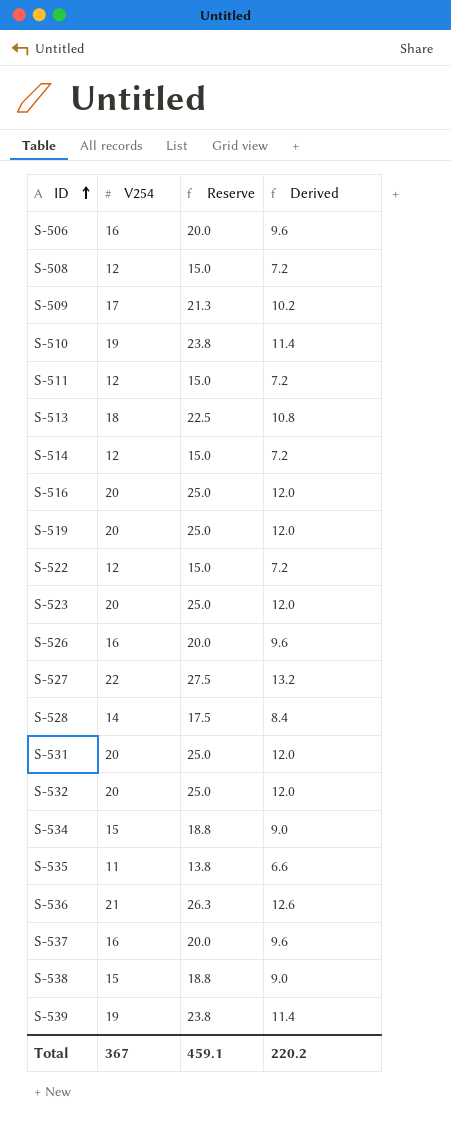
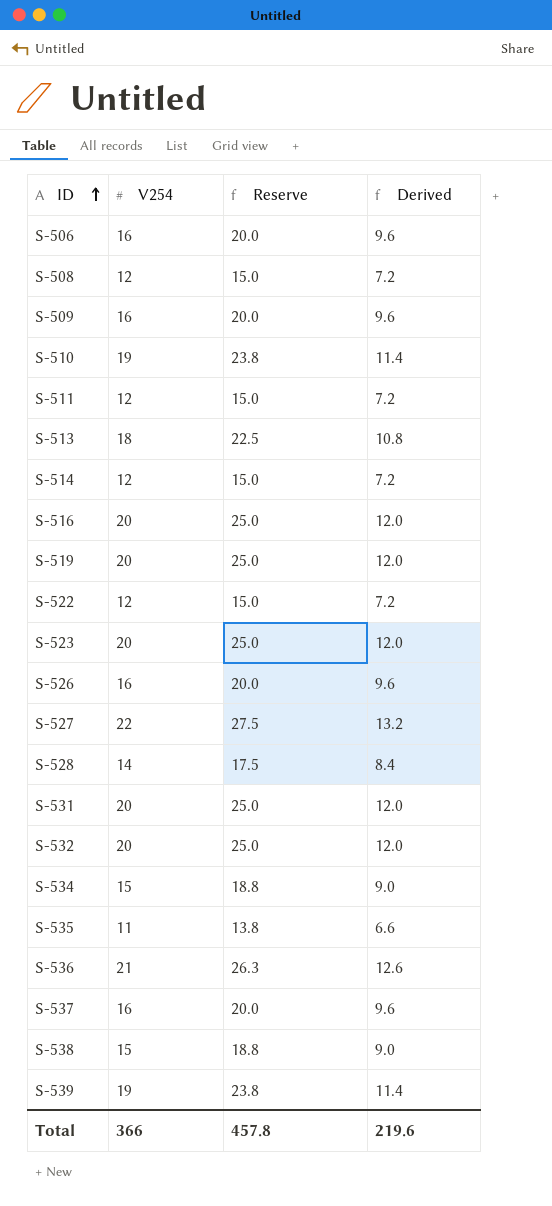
S-509 | V254: 17 -> 16
S-509 | Reserve: 21.3 -> 20.0
S-509 | Derived: 10.2 -> 9.6
Total | V254: 367 -> 366
Total | Reserve: 459.1 -> 457.8
Total | Derived: 220.2 -> 219.6

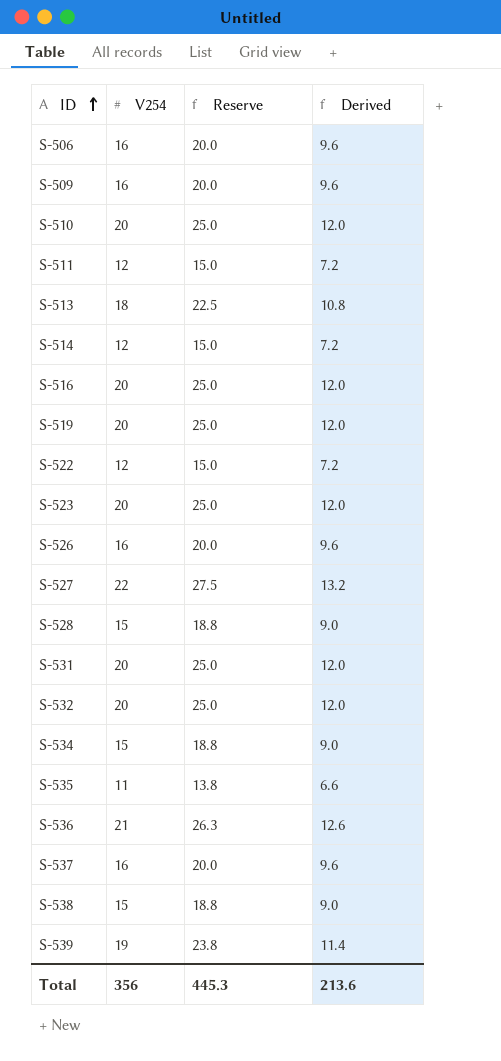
row S-508: 12 | 15.0 | 7.2 -> none
S-510 | V254: 19 -> 20
S-510 | Reserve: 23.8 -> 25.0
S-510 | Derived: 11.4 -> 12.0
S-528 | V254: 14 -> 15
S-528 | Reserve: 17.5 -> 18.8
S-528 | Derived: 8.4 -> 9.0
Total | V254: 366 -> 356
Total | Reserve: 457.8 -> 445.3
Total | Derived: 219.6 -> 213.6

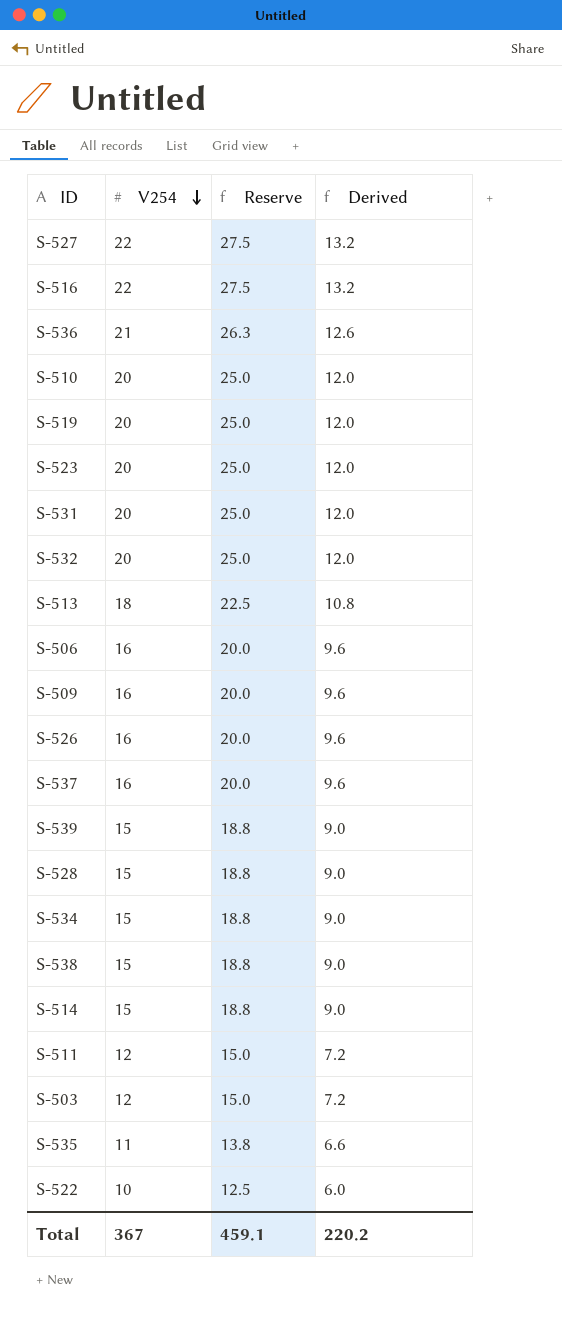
row order: ID ascending -> V254 descending
S-516 | V254: 20 -> 22
S-516 | Reserve: 25.0 -> 27.5
S-516 | Derived: 12.0 -> 13.2
S-539 | V254: 19 -> 15
S-539 | Reserve: 23.8 -> 18.8
S-539 | Derived: 11.4 -> 9.0
S-514 | V254: 12 -> 15
S-514 | Reserve: 15.0 -> 18.8
S-514 | Derived: 7.2 -> 9.0
row S-503: none -> 12 | 15.0 | 7.2
S-522 | V254: 12 -> 10
S-522 | Reserve: 15.0 -> 12.5
S-522 | Derived: 7.2 -> 6.0
Total | V254: 356 -> 367
Total | Reserve: 445.3 -> 459.1
Total | Derived: 213.6 -> 220.2

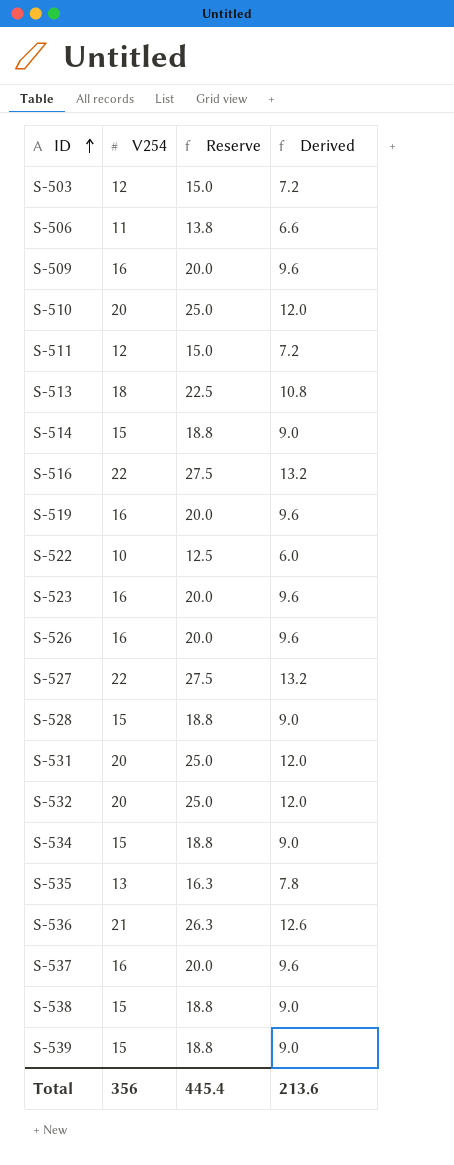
row order: V254 descending -> ID ascending
S-506 | V254: 16 -> 11
S-506 | Reserve: 20.0 -> 13.8
S-506 | Derived: 9.6 -> 6.6
S-519 | V254: 20 -> 16
S-519 | Reserve: 25.0 -> 20.0
S-519 | Derived: 12.0 -> 9.6
S-523 | V254: 20 -> 16
S-523 | Reserve: 25.0 -> 20.0
S-523 | Derived: 12.0 -> 9.6
S-535 | V254: 11 -> 13
S-535 | Reserve: 13.8 -> 16.3
S-535 | Derived: 6.6 -> 7.8
Total | V254: 367 -> 356
Total | Reserve: 459.1 -> 445.4
Total | Derived: 220.2 -> 213.6

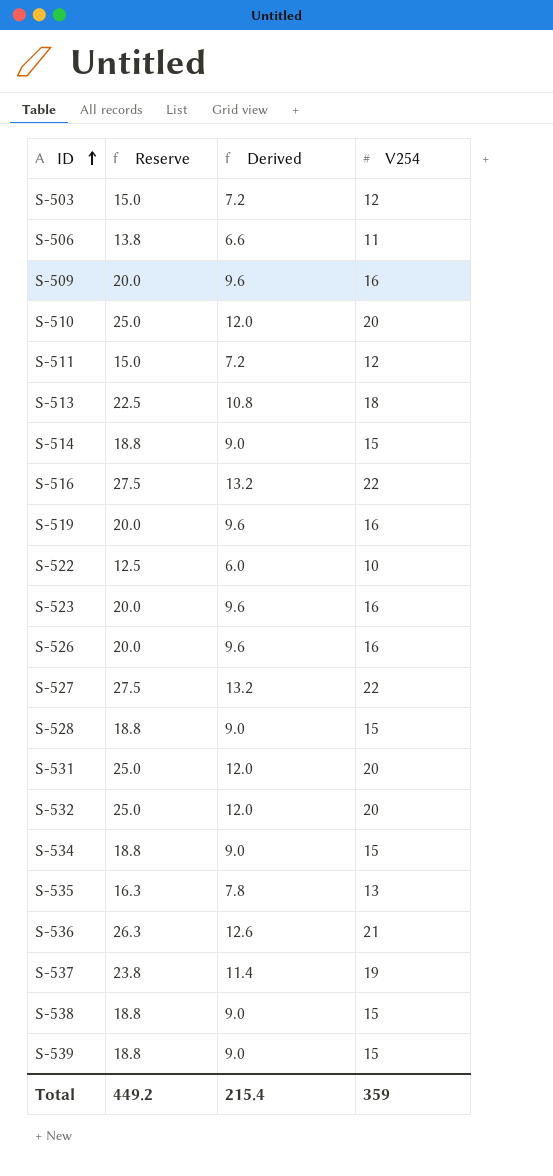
column V254 | position: 2 -> 4
S-537 | Reserve: 20.0 -> 23.8
S-537 | Derived: 9.6 -> 11.4
S-537 | V254: 16 -> 19
Total | Reserve: 445.4 -> 449.2
Total | Derived: 213.6 -> 215.4
Total | V254: 356 -> 359

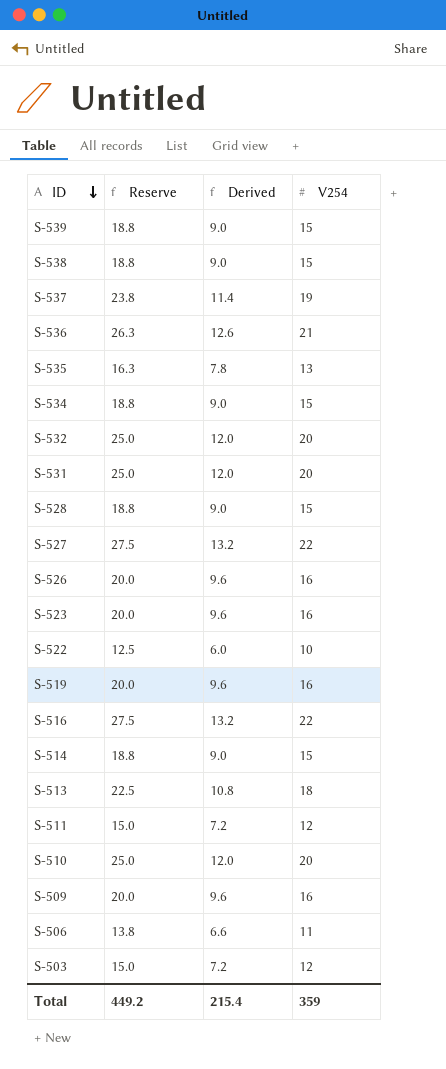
row order: ID ascending -> ID descending

